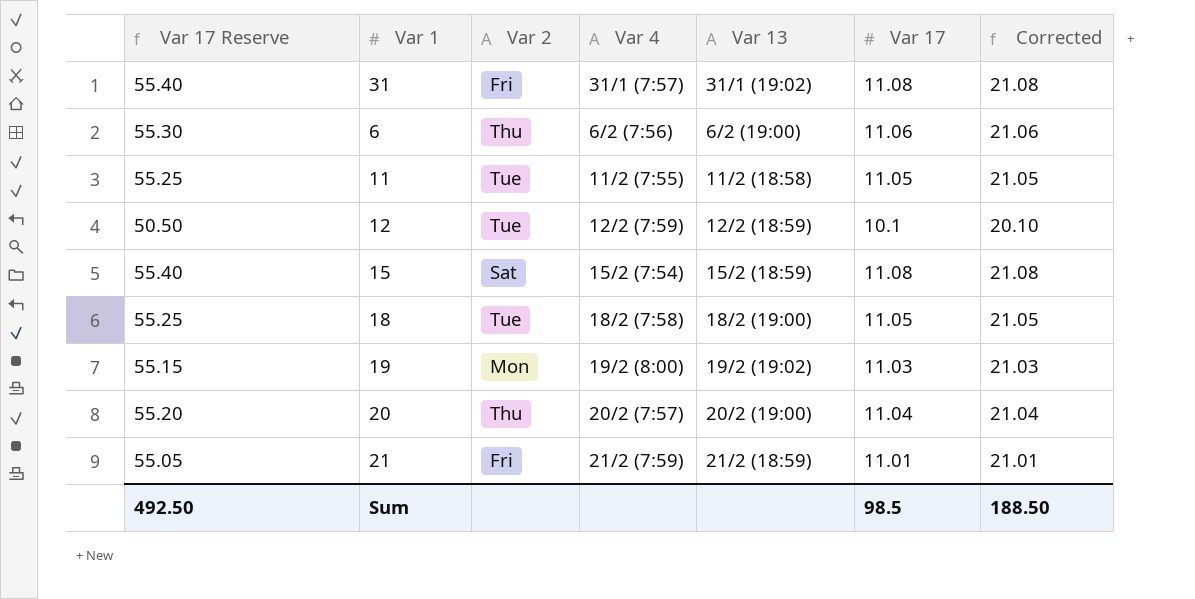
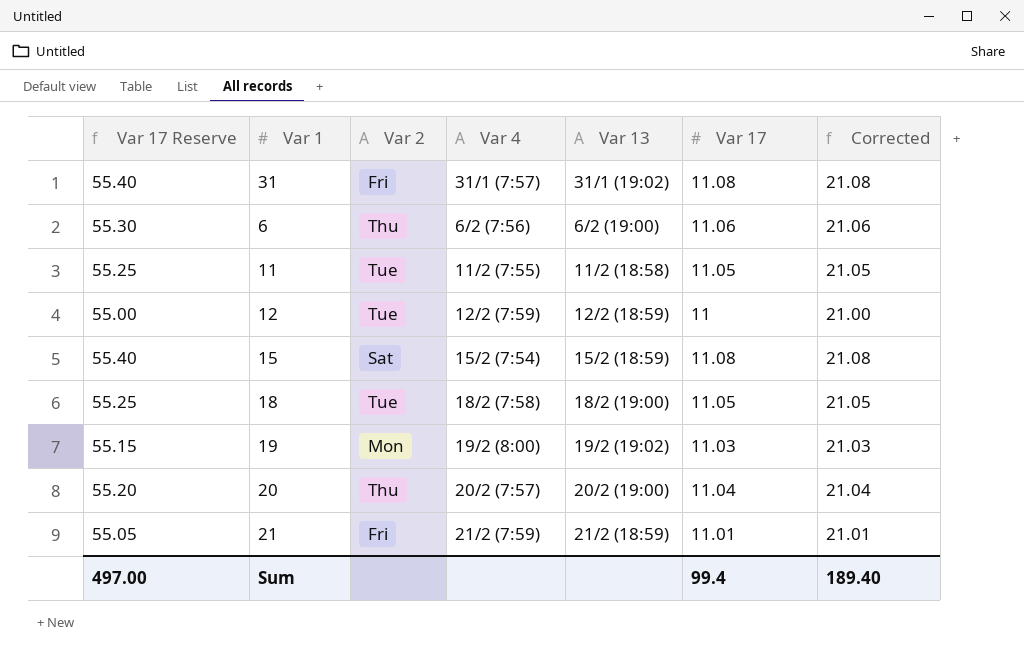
12 | Var 17 Reserve: 50.50 -> 55.00
12 | Var 17: 10.1 -> 11
12 | Corrected: 20.10 -> 21.00
Sum | Var 17 Reserve: 492.50 -> 497.00
Sum | Var 17: 98.5 -> 99.4
Sum | Corrected: 188.50 -> 189.40

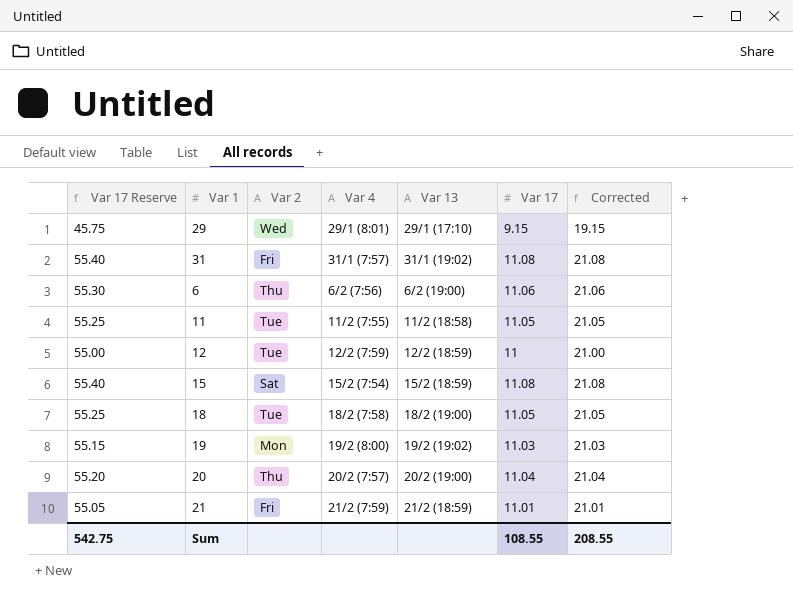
row 29: none -> 45.75 | Wed | 29/1 (8:01) | 29/1 (17:10) | 9.15 | 19.15
Sum | Var 17 Reserve: 497.00 -> 542.75
Sum | Var 17: 99.4 -> 108.55
Sum | Corrected: 189.40 -> 208.55

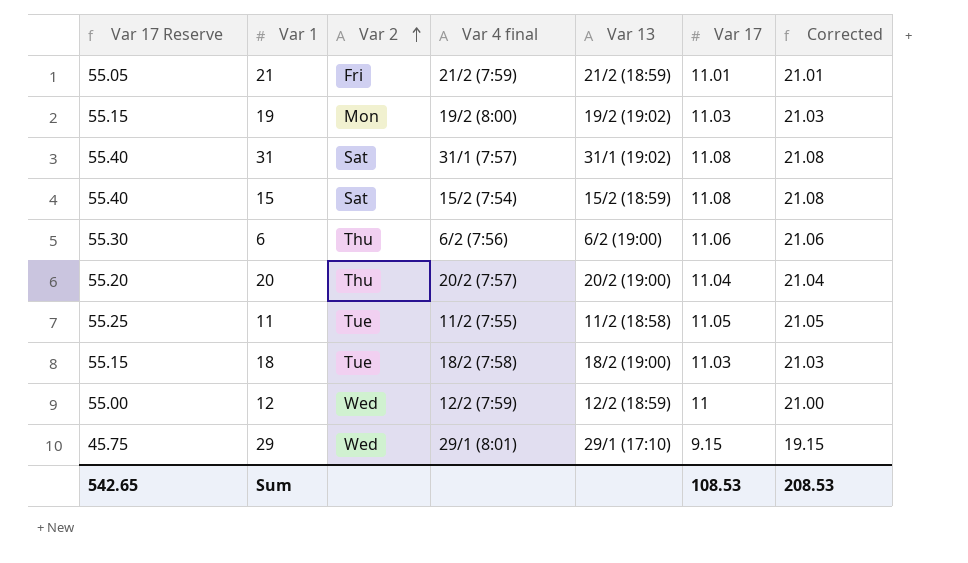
row order: none -> Var 2 ascending
column name: Var 4 -> Var 4 final
31 | Var 2: Fri -> Sat
18 | Var 17 Reserve: 55.25 -> 55.15
18 | Var 17: 11.05 -> 11.03
18 | Corrected: 21.05 -> 21.03
12 | Var 2: Tue -> Wed
Sum | Var 17 Reserve: 542.75 -> 542.65
Sum | Var 17: 108.55 -> 108.53
Sum | Corrected: 208.55 -> 208.53

